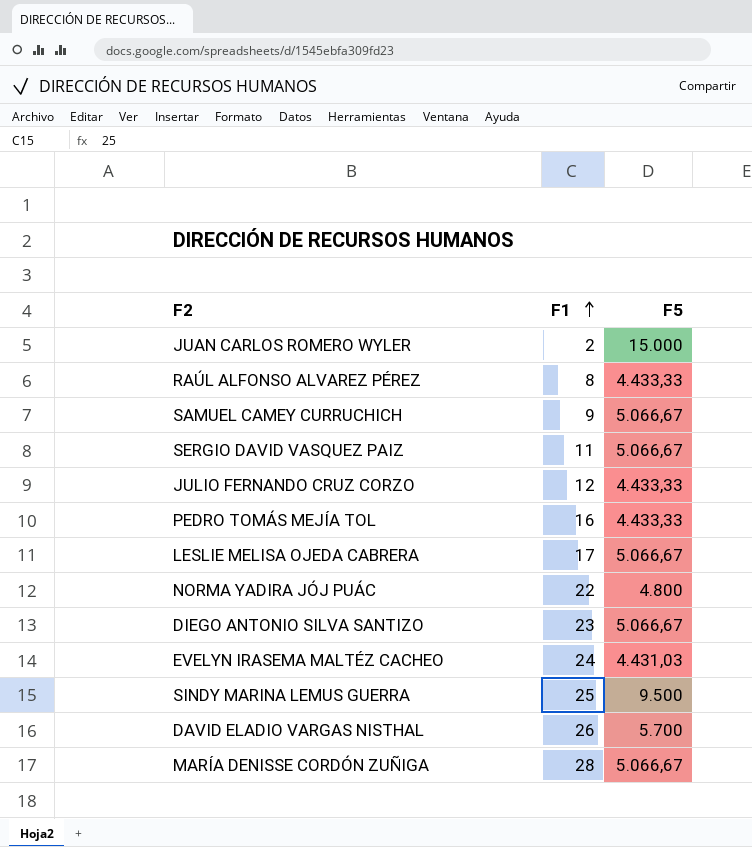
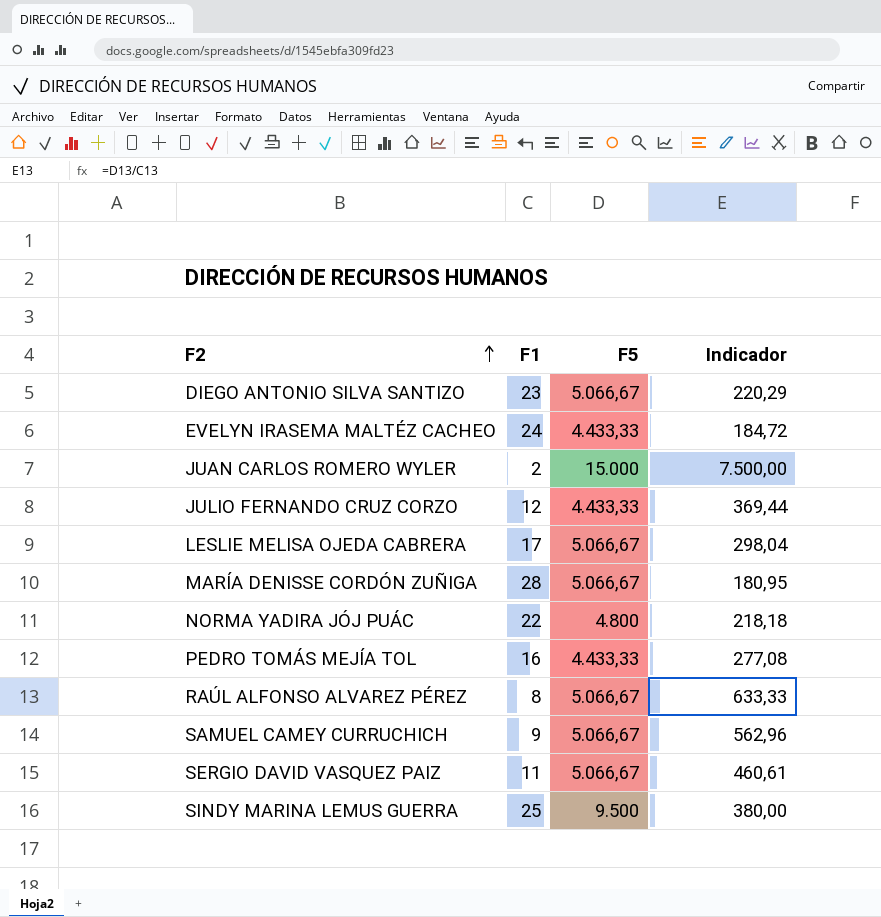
row order: F1 ascending -> F2 ascending
column Indicador | formula: none -> [F5] / [F1]
row DAVID ELADIO VARGAS NISTHAL: 26 | 5.700 -> none
EVELYN IRASEMA MALTÉZ CACHEO | F5: 4.431,03 -> 4.433,33
RAÚL ALFONSO ALVAREZ PÉREZ | F5: 4.433,33 -> 5.066,67

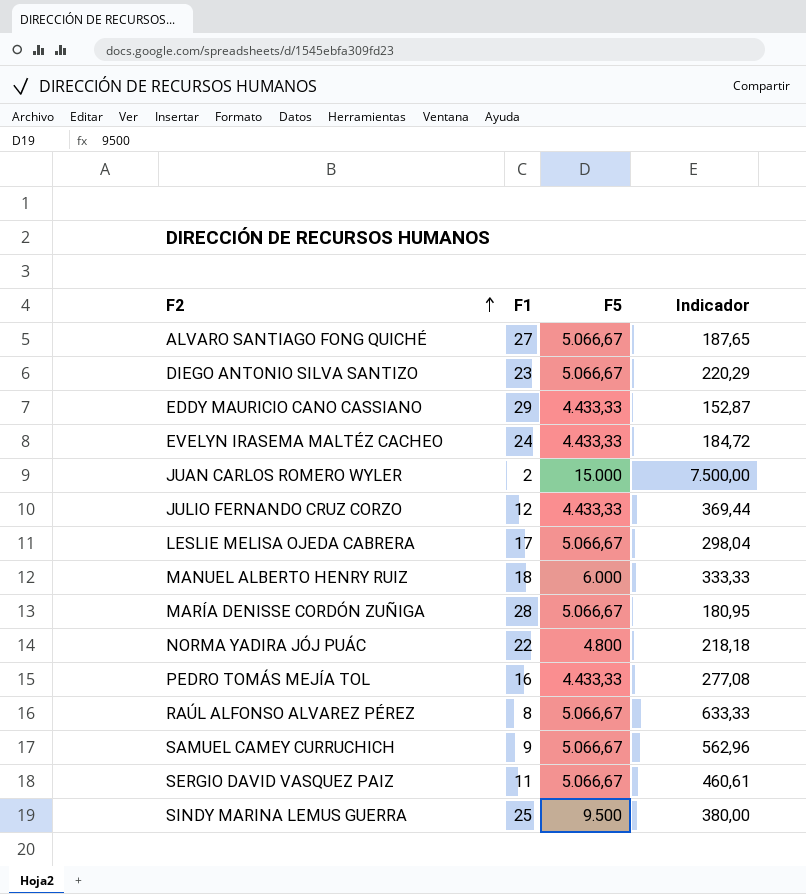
row ALVARO SANTIAGO FONG QUICHÉ: none -> 27 | 5.066,67 | 187,65
row EDDY MAURICIO CANO CASSIANO: none -> 29 | 4.433,33 | 152,87
row MANUEL ALBERTO HENRY RUIZ: none -> 18 | 6.000 | 333,33

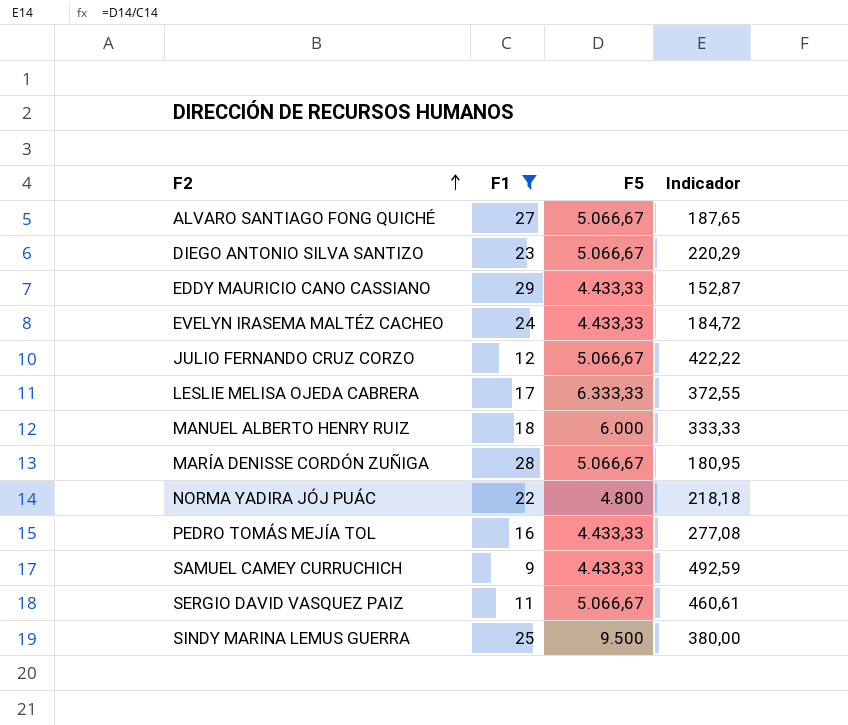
filter: none -> F1 >= 9
JULIO FERNANDO CRUZ CORZO | F5: 4.433,33 -> 5.066,67
JULIO FERNANDO CRUZ CORZO | Indicador: 369,44 -> 422,22
LESLIE MELISA OJEDA CABRERA | F5: 5.066,67 -> 6.333,33
LESLIE MELISA OJEDA CABRERA | Indicador: 298,04 -> 372,55
SAMUEL CAMEY CURRUCHICH | F5: 5.066,67 -> 4.433,33
SAMUEL CAMEY CURRUCHICH | Indicador: 562,96 -> 492,59

